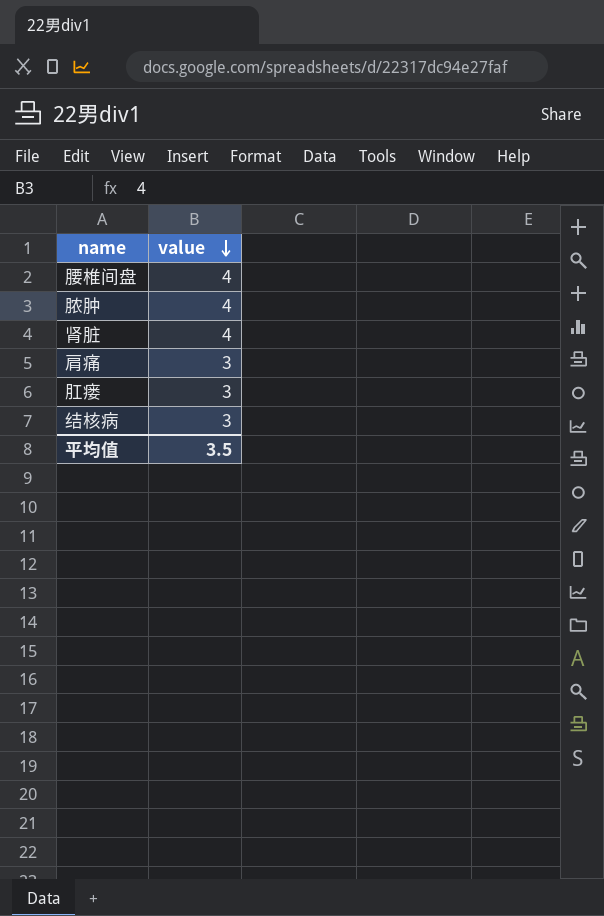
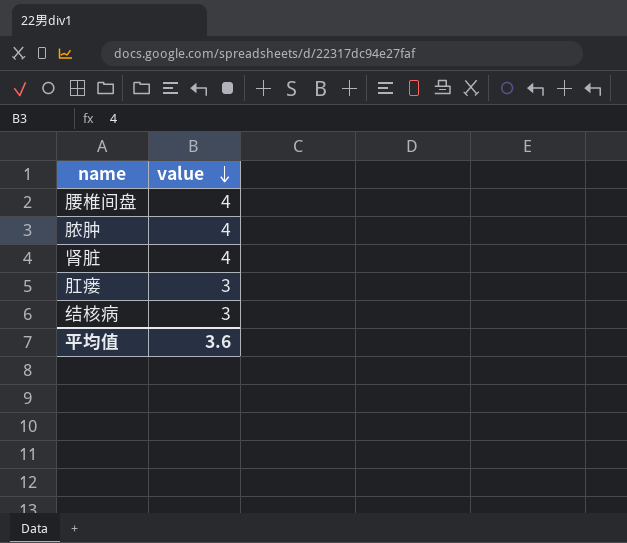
row 肩痛: 3 -> none
平均值 | value: 3.5 -> 3.6

